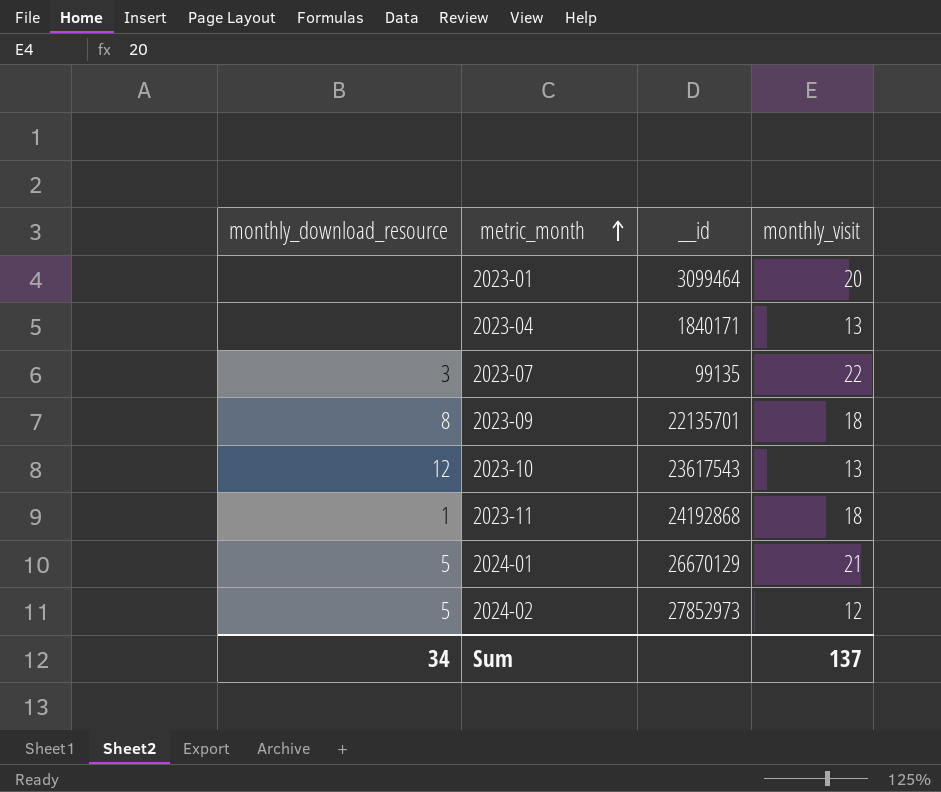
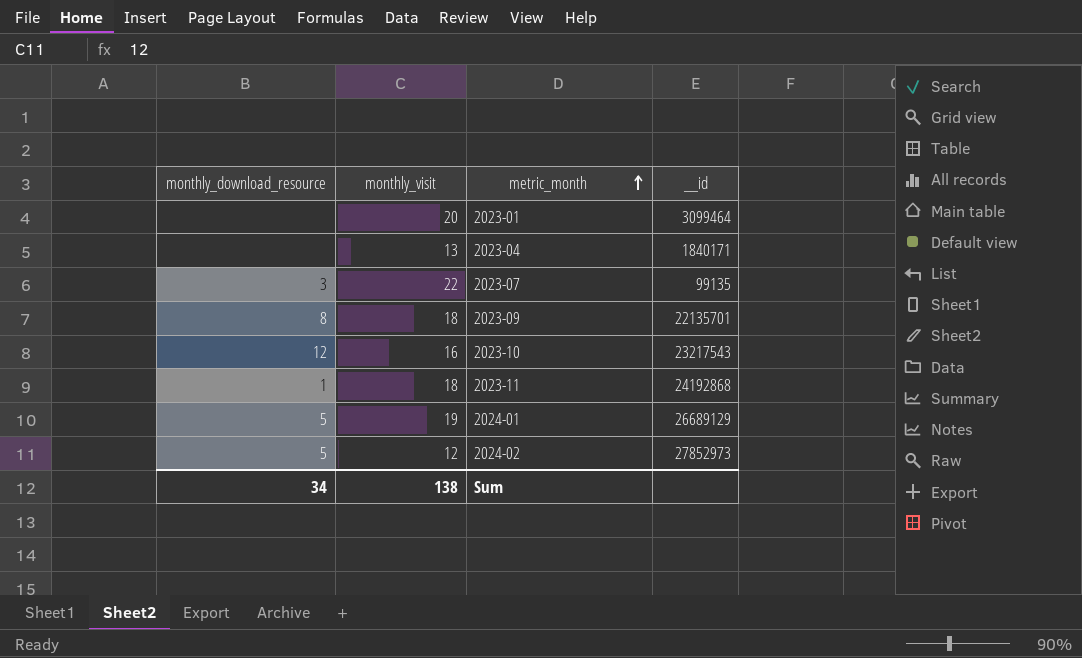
column monthly_visit | position: 4 -> 2
2023-10 | monthly_visit: 13 -> 16
2023-10 | __id: 23617543 -> 23217543
2024-01 | monthly_visit: 21 -> 19
2024-01 | __id: 26670129 -> 26689129
Sum | monthly_visit: 137 -> 138

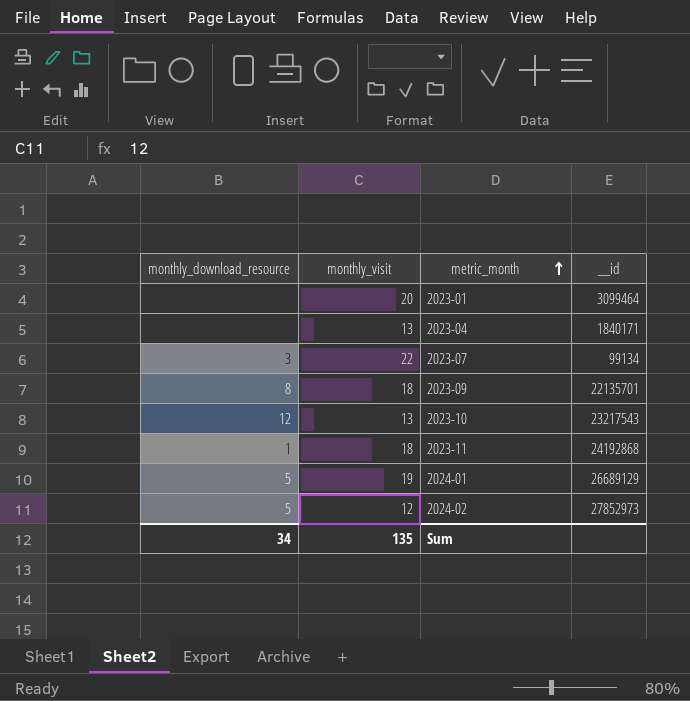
2023-07 | __id: 99135 -> 99134
2023-10 | monthly_visit: 16 -> 13
Sum | monthly_visit: 138 -> 135

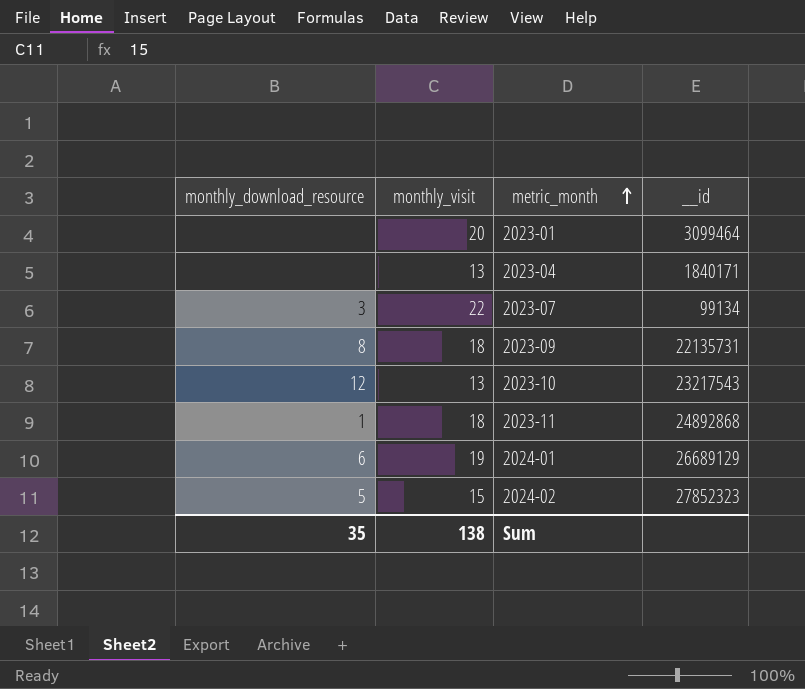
2023-09 | __id: 22135701 -> 22135731
2023-11 | __id: 24192868 -> 24892868
2024-01 | monthly_download_resource: 5 -> 6
2024-02 | monthly_visit: 12 -> 15
2024-02 | __id: 27852973 -> 27852323
Sum | monthly_download_resource: 34 -> 35
Sum | monthly_visit: 135 -> 138

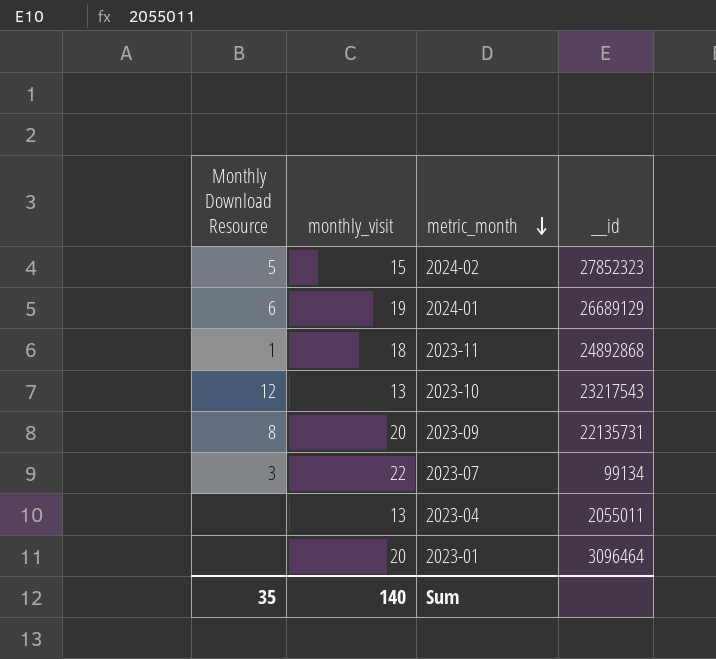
row order: metric_month ascending -> metric_month descending
column name: monthly_download_resource -> Monthly Download Resource
2023-09 | monthly_visit: 18 -> 20
2023-04 | __id: 1840171 -> 2055011
2023-01 | __id: 3099464 -> 3096464
Sum | monthly_visit: 138 -> 140

